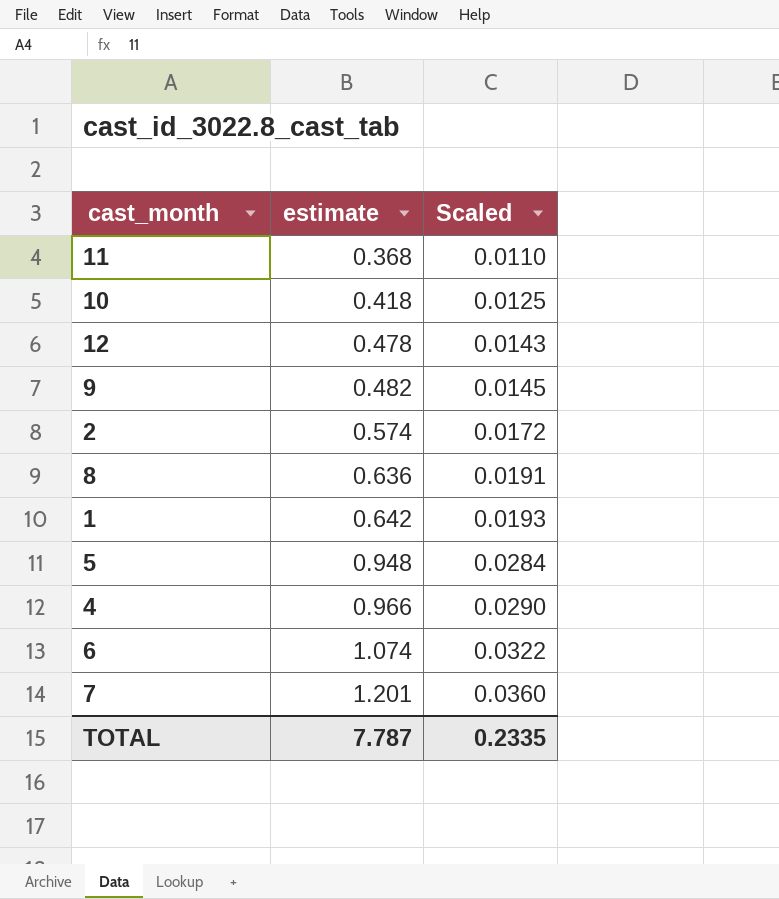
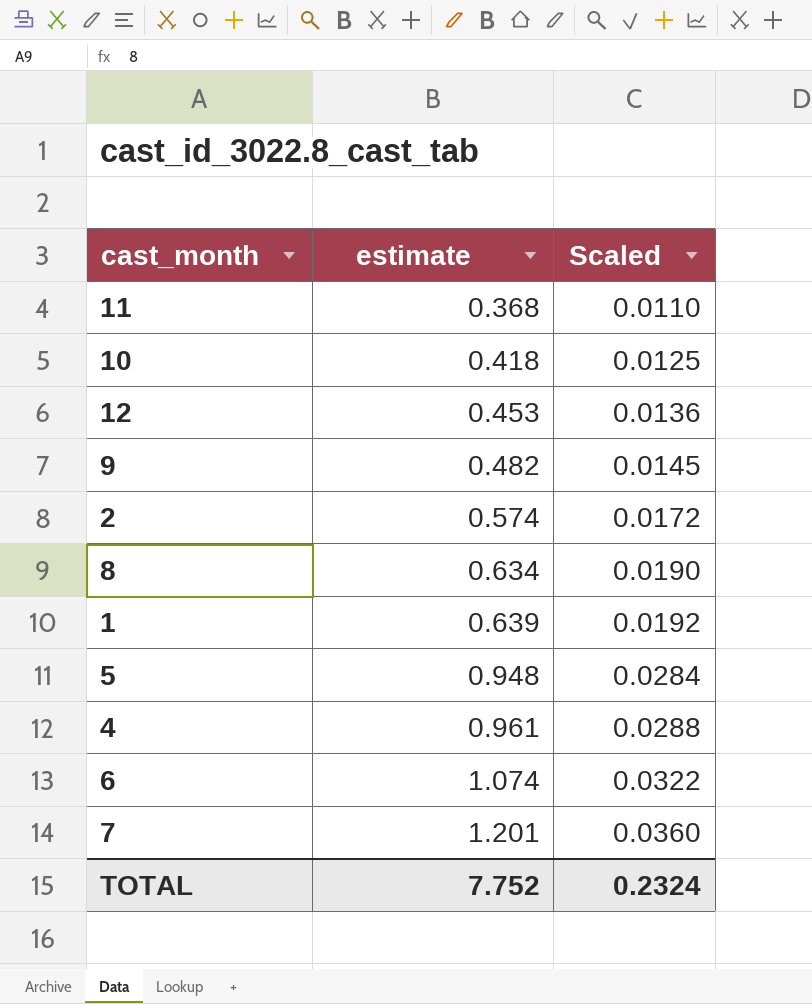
12 | estimate: 0.478 -> 0.453
12 | Scaled: 0.0143 -> 0.0136
8 | estimate: 0.636 -> 0.634
8 | Scaled: 0.0191 -> 0.0190
1 | estimate: 0.642 -> 0.639
1 | Scaled: 0.0193 -> 0.0192
4 | estimate: 0.966 -> 0.961
4 | Scaled: 0.0290 -> 0.0288
TOTAL | estimate: 7.787 -> 7.752
TOTAL | Scaled: 0.2335 -> 0.2324

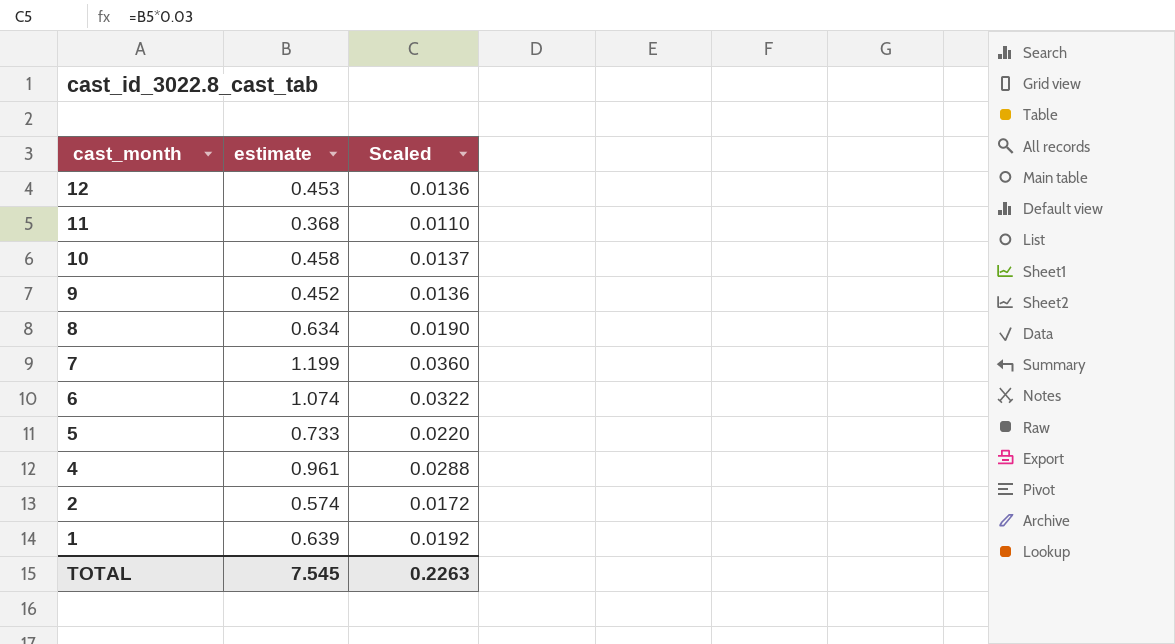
row order: estimate ascending -> cast_month descending
10 | estimate: 0.418 -> 0.458
10 | Scaled: 0.0125 -> 0.0137
9 | estimate: 0.482 -> 0.452
9 | Scaled: 0.0145 -> 0.0136
7 | estimate: 1.201 -> 1.199
5 | estimate: 0.948 -> 0.733
5 | Scaled: 0.0284 -> 0.0220
TOTAL | estimate: 7.752 -> 7.545
TOTAL | Scaled: 0.2324 -> 0.2263

